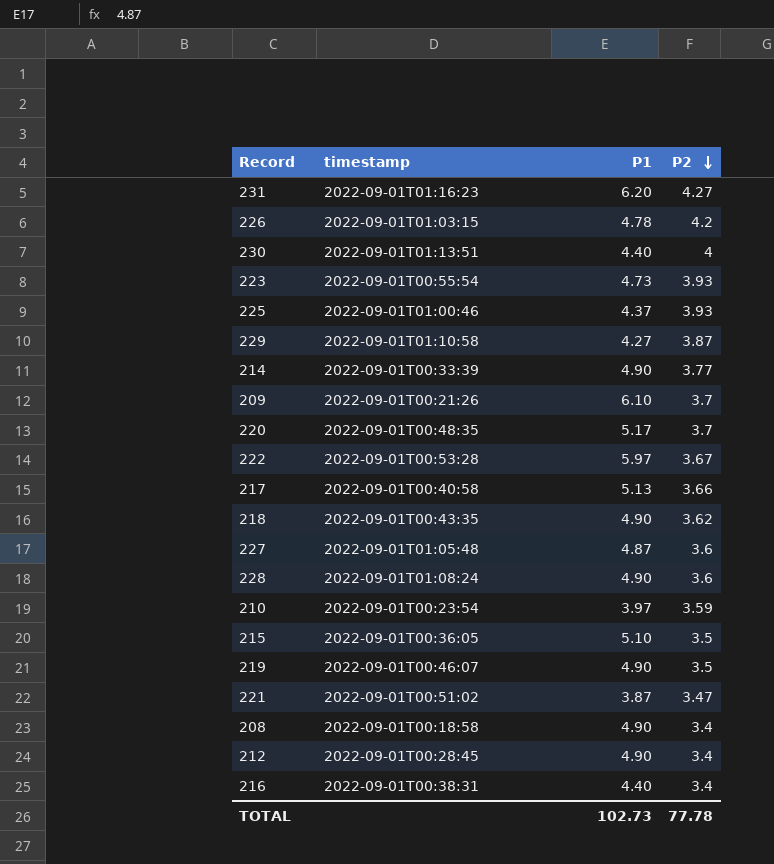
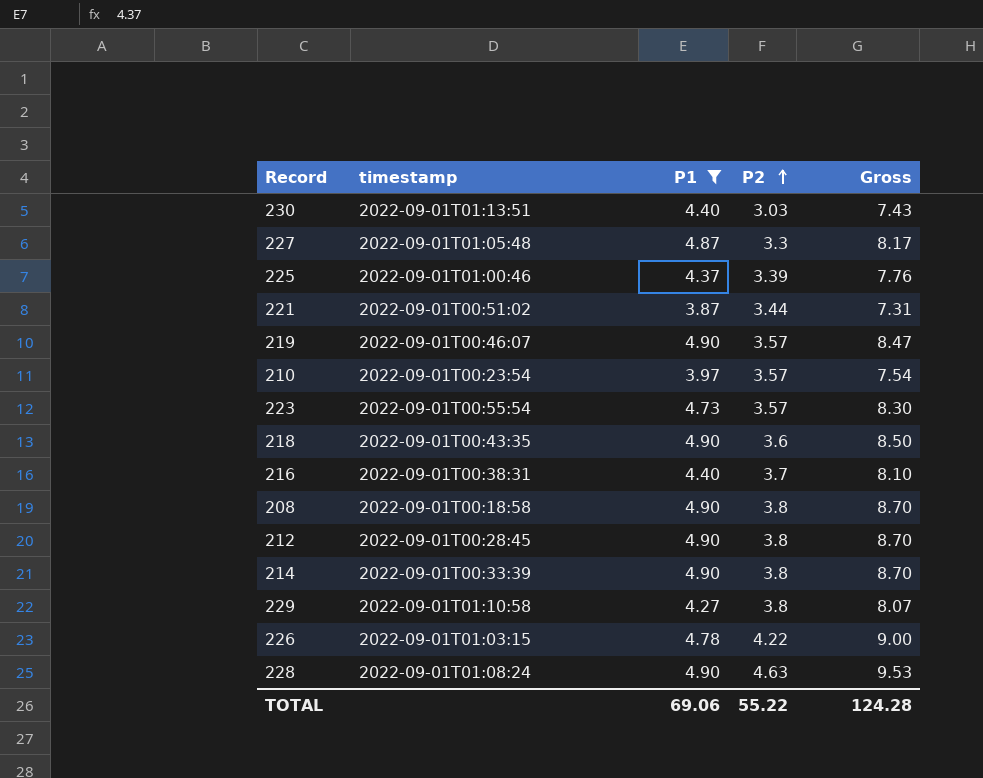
filter: none -> P1 <= 4.90
row order: P2 descending -> P2 ascending
column Gross | formula: none -> [P1] + [P2]
230 | P2: 4 -> 3.03
227 | P2: 3.6 -> 3.3
225 | P2: 3.93 -> 3.39
221 | P2: 3.47 -> 3.44
219 | P2: 3.5 -> 3.57
210 | P2: 3.59 -> 3.57
223 | P2: 3.93 -> 3.57
218 | P2: 3.62 -> 3.6
216 | P2: 3.4 -> 3.7
208 | P2: 3.4 -> 3.8
212 | P2: 3.4 -> 3.8
214 | P2: 3.77 -> 3.8
229 | P2: 3.87 -> 3.8
226 | P2: 4.2 -> 4.22
228 | P2: 3.6 -> 4.63
TOTAL | P1: 102.73 -> 69.06
TOTAL | P2: 77.78 -> 55.22

